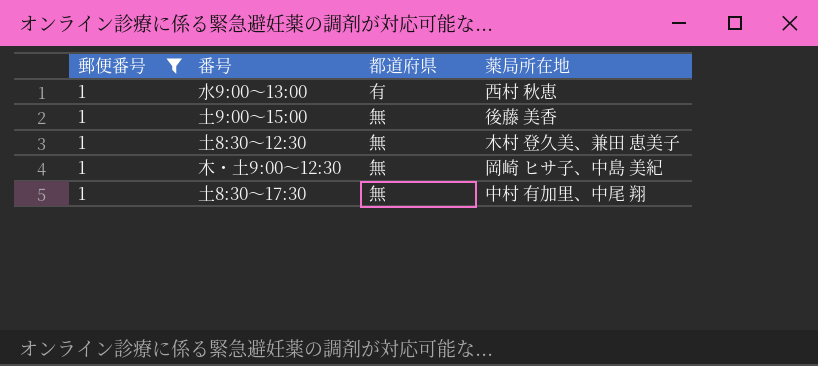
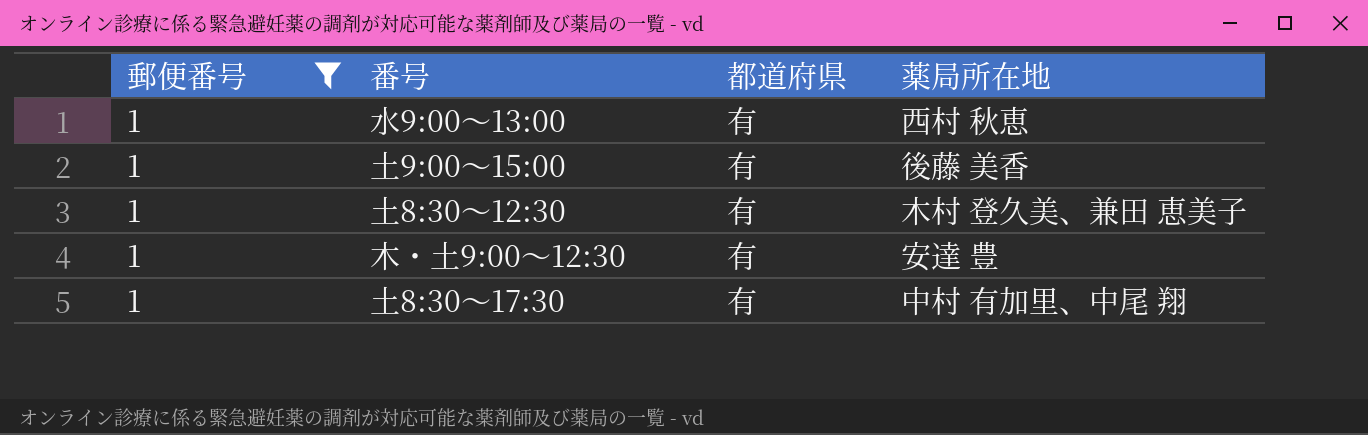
土9:00～15:00 | 都道府県: 無 -> 有
土8:30～12:30 | 都道府県: 無 -> 有
木・土9:00～12:30 | 都道府県: 無 -> 有
木・土9:00～12:30 | 薬局所在地: 岡崎 ヒサ子、中島 美紀 -> 安達 豊
土8:30～17:30 | 都道府県: 無 -> 有

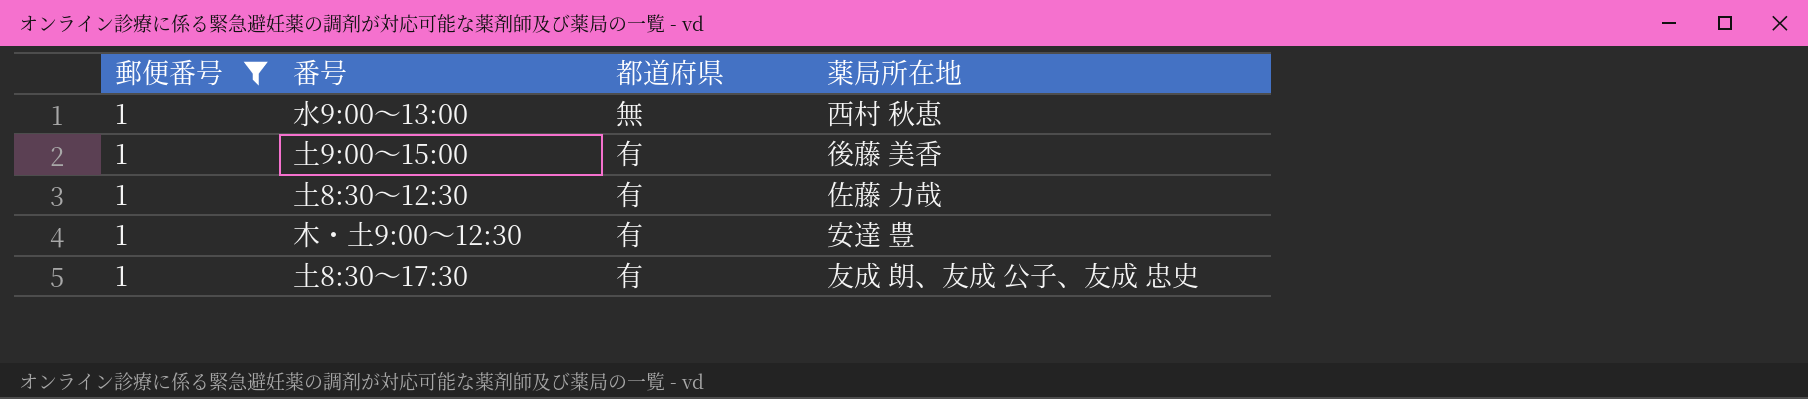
水9:00～13:00 | 都道府県: 有 -> 無
土8:30～12:30 | 薬局所在地: 木村 登久美、兼田 恵美子 -> 佐藤 力哉
土8:30～17:30 | 薬局所在地: 中村 有加里、中尾 翔 -> 友成 朗、友成 公子、友成 忠史

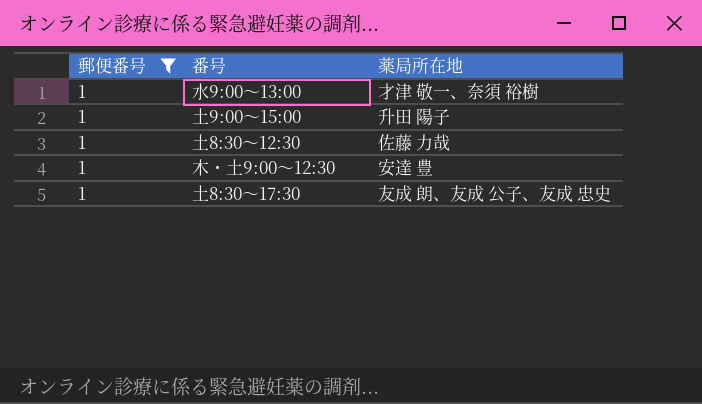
column 都道府県 | position: 3 -> none
水9:00～13:00 | 薬局所在地: 西村 秋恵 -> 才津 敬一、奈須 裕樹
土9:00～15:00 | 薬局所在地: 後藤 美香 -> 升田 陽子

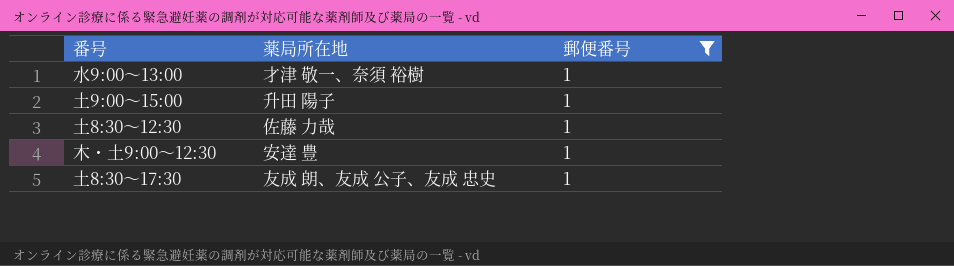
column 郵便番号 | position: 1 -> 3

